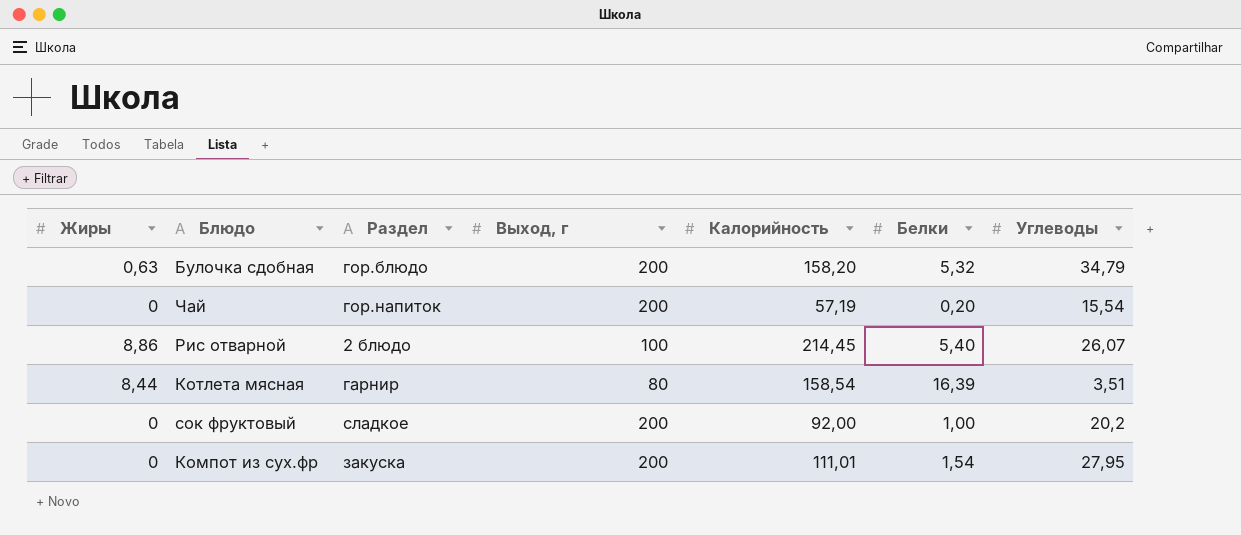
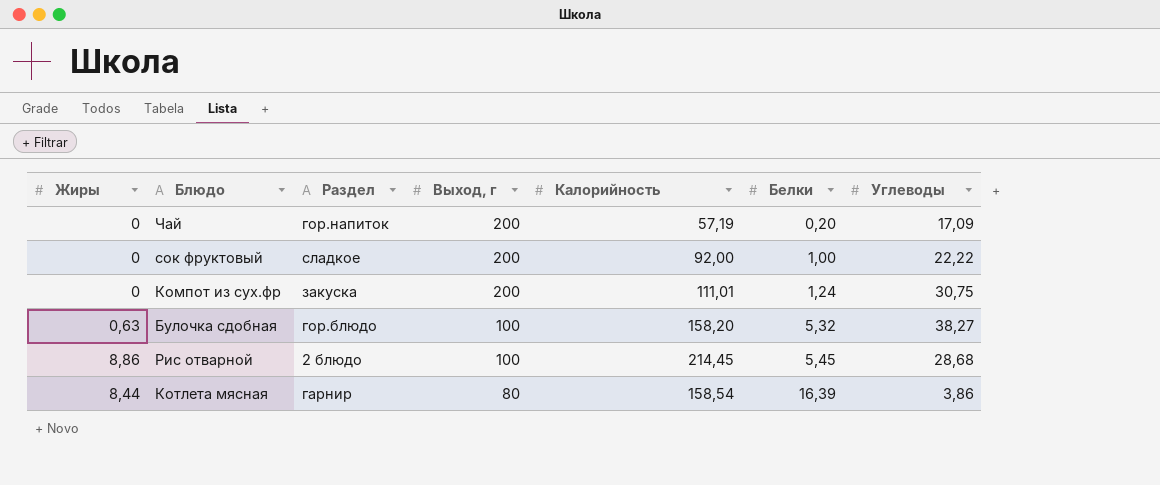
row order: none -> Выход, г descending
Чай | Углеводы: 15,54 -> 17,09
сок фруктовый | Углеводы: 20,2 -> 22,22
Компот из сух.фр | Белки: 1,54 -> 1,24
Компот из сух.фр | Углеводы: 27,95 -> 30,75
Булочка сдобная | Выход, г: 200 -> 100
Булочка сдобная | Углеводы: 34,79 -> 38,27
Рис отварной | Белки: 5,40 -> 5,45
Рис отварной | Углеводы: 26,07 -> 28,68
Котлета мясная | Углеводы: 3,51 -> 3,86

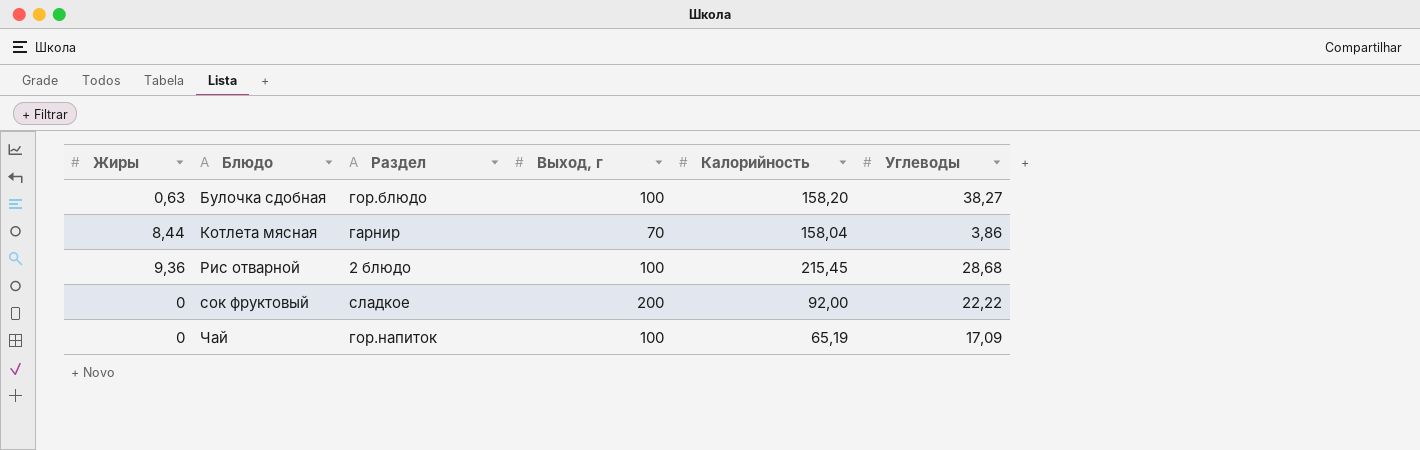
row order: Выход, г descending -> Блюдо ascending
column Белки | position: 6 -> none
row Компот из сух.фр: 0 | закуска | 200 | 111,01 | 1,24 | 30,75 -> none
Котлета мясная | Выход, г: 80 -> 70
Котлета мясная | Калорийность: 158,54 -> 158,04
Рис отварной | Жиры: 8,86 -> 9,36
Рис отварной | Калорийность: 214,45 -> 215,45
Чай | Выход, г: 200 -> 100
Чай | Калорийность: 57,19 -> 65,19

